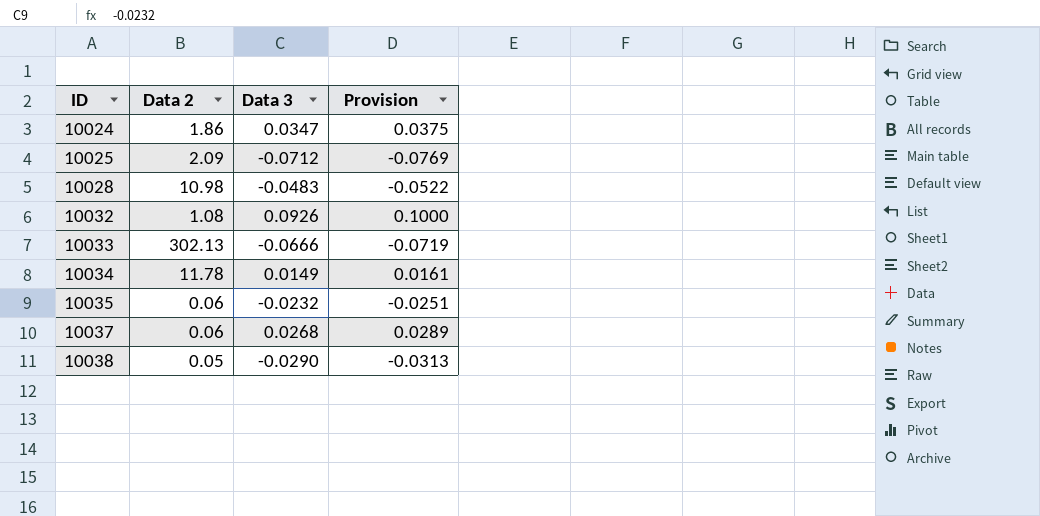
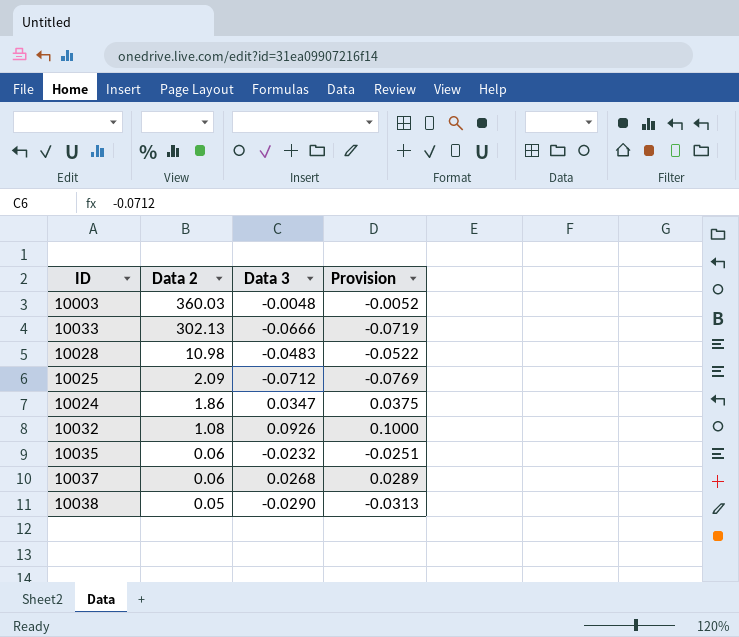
row order: ID ascending -> Data 2 descending
row 10034: 11.78 | 0.0149 | 0.0161 -> none
row 10003: none -> 360.03 | -0.0048 | -0.0052

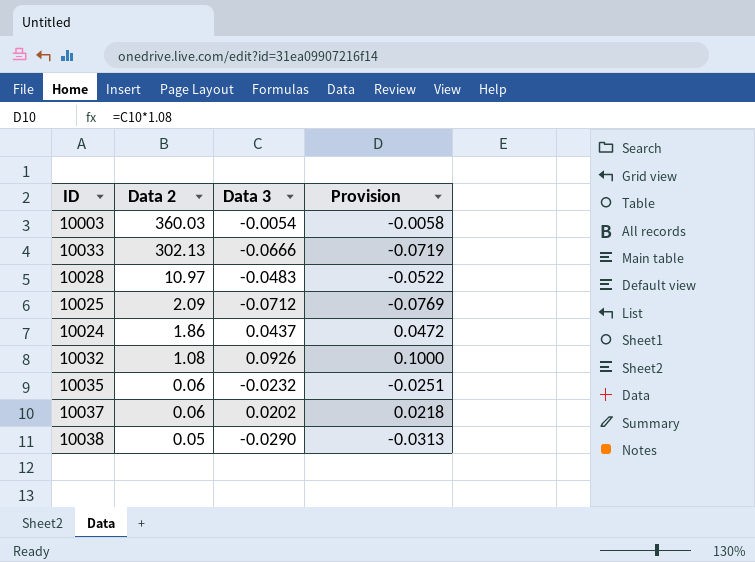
10003 | Data 3: -0.0048 -> -0.0054
10003 | Provision: -0.0052 -> -0.0058
10028 | Data 2: 10.98 -> 10.97
10024 | Data 3: 0.0347 -> 0.0437
10024 | Provision: 0.0375 -> 0.0472
10037 | Data 3: 0.0268 -> 0.0202
10037 | Provision: 0.0289 -> 0.0218

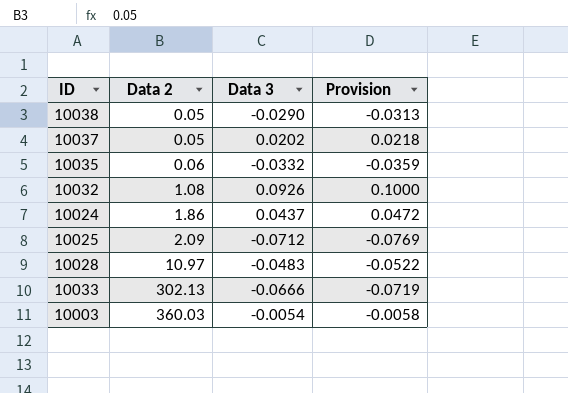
row order: Data 2 descending -> Data 2 ascending
10037 | Data 2: 0.06 -> 0.05
10035 | Data 3: -0.0232 -> -0.0332
10035 | Provision: -0.0251 -> -0.0359

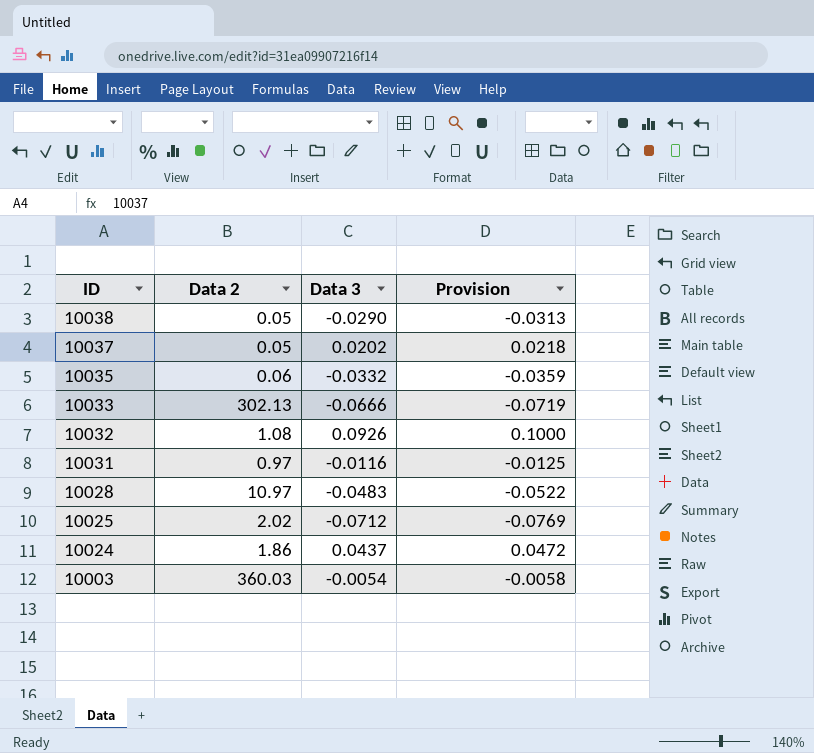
row order: Data 2 ascending -> ID descending
row 10031: none -> 0.97 | -0.0116 | -0.0125
10025 | Data 2: 2.09 -> 2.02

